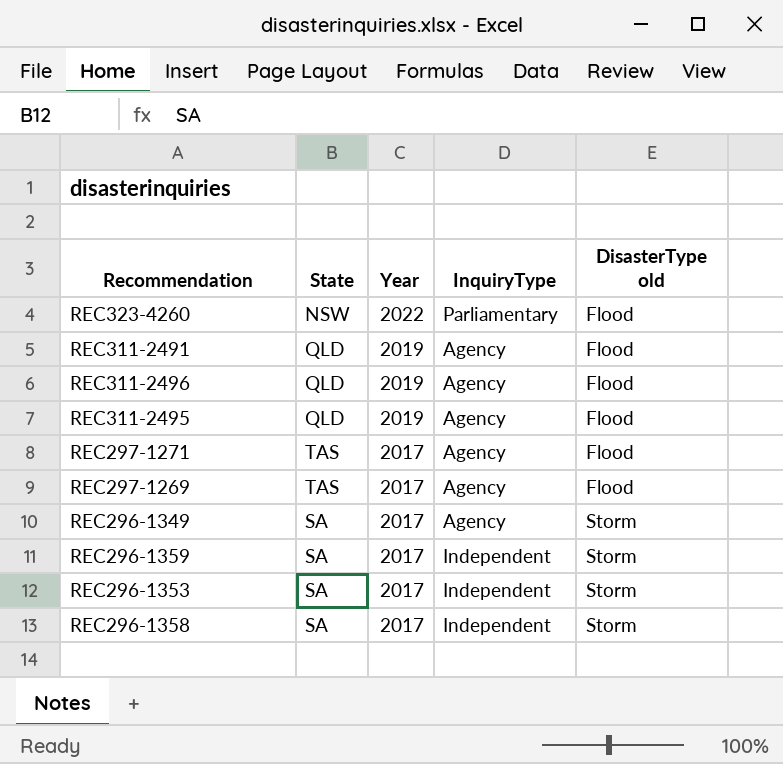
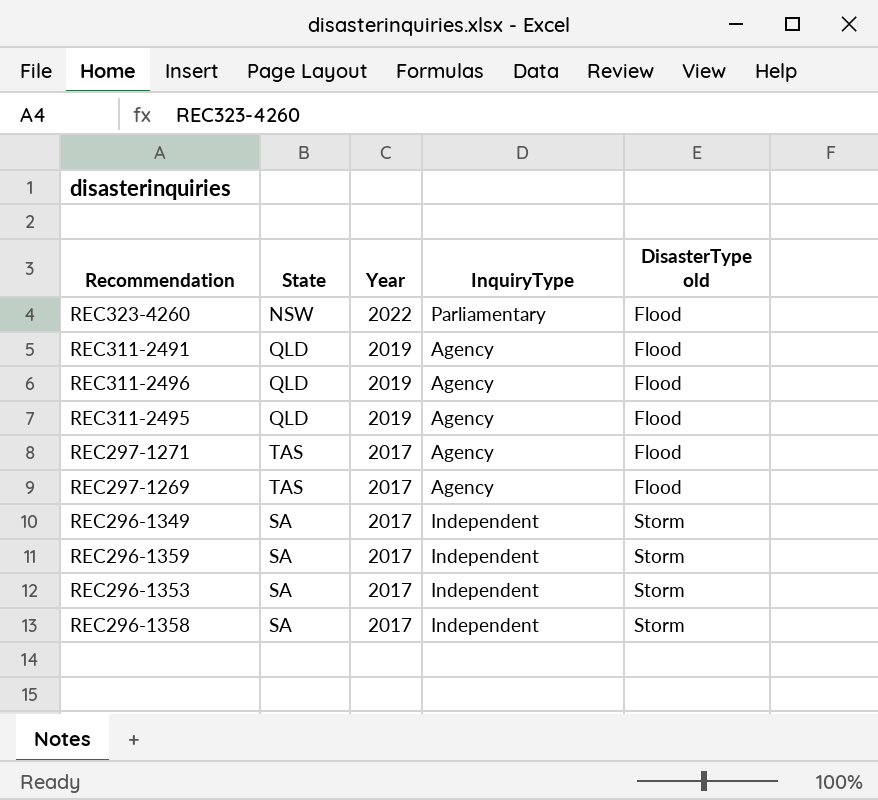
REC296-1349 | InquiryType: Agency -> Independent

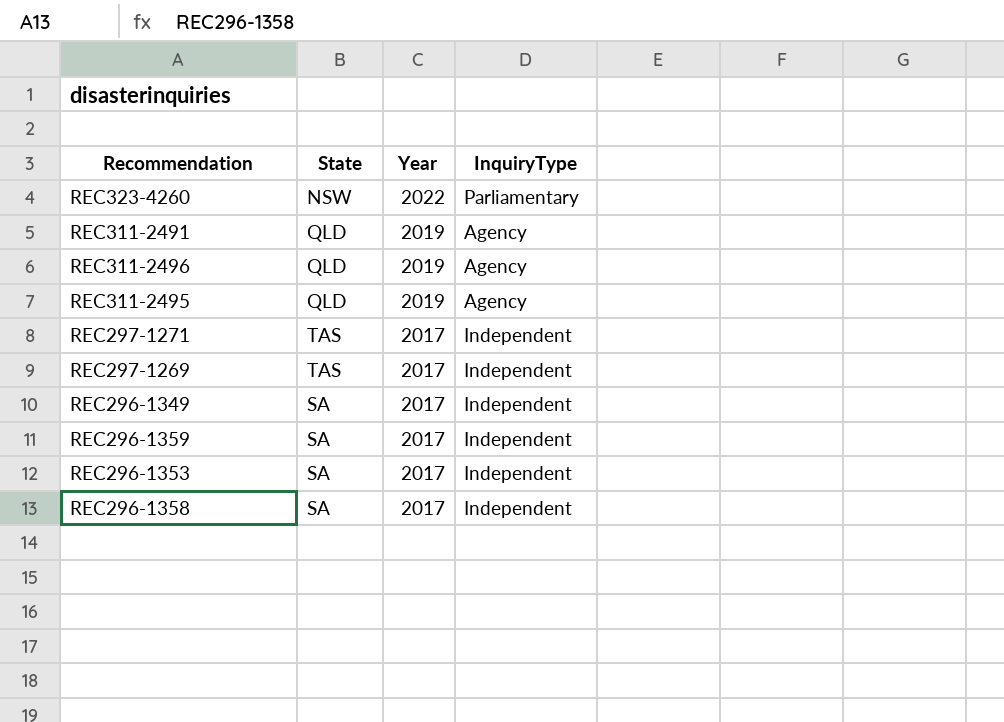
column DisasterType old | position: 5 -> none
REC297-1271 | InquiryType: Agency -> Independent
REC297-1269 | InquiryType: Agency -> Independent

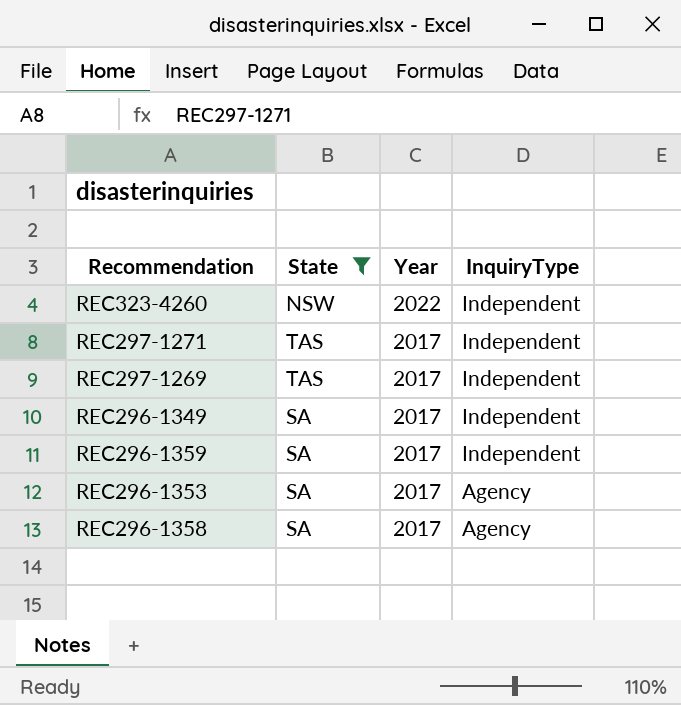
filter: none -> State != QLD
REC323-4260 | InquiryType: Parliamentary -> Independent
REC296-1353 | InquiryType: Independent -> Agency
REC296-1358 | InquiryType: Independent -> Agency

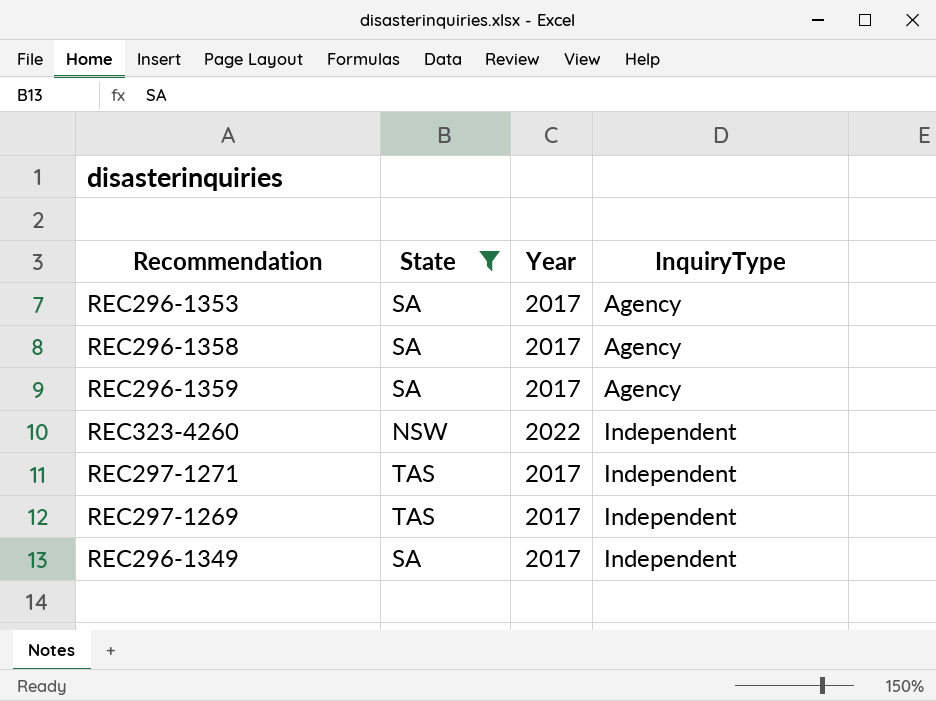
row order: Year descending -> InquiryType ascending
REC296-1359 | InquiryType: Independent -> Agency

